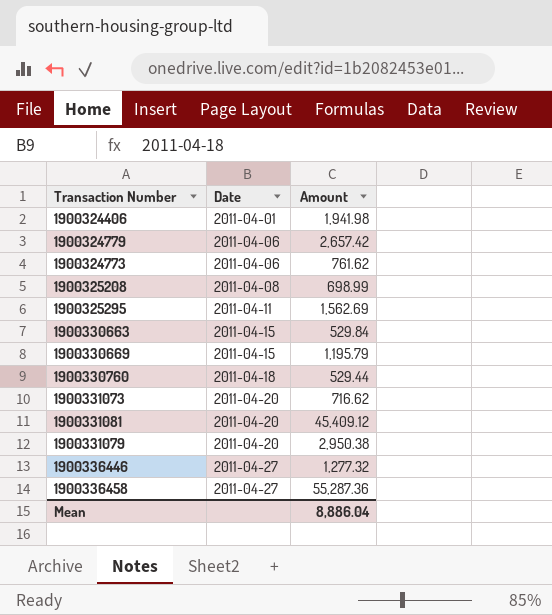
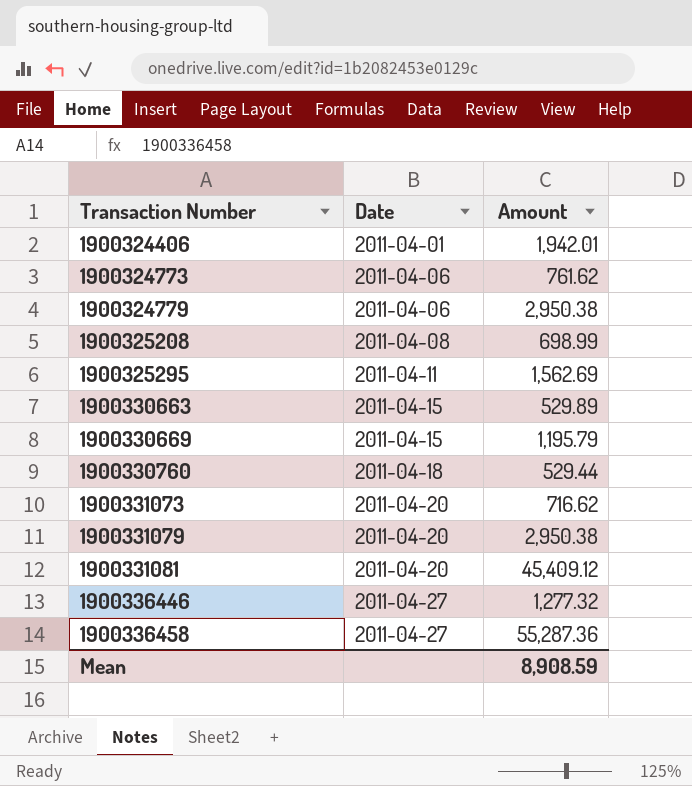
row order: Date ascending -> Transaction Number ascending
1900324406 | Amount: 1,941.98 -> 1,942.01
1900324779 | Amount: 2,657.42 -> 2,950.38
1900330663 | Amount: 529.84 -> 529.89
Mean | Amount: 8,886.04 -> 8,908.59

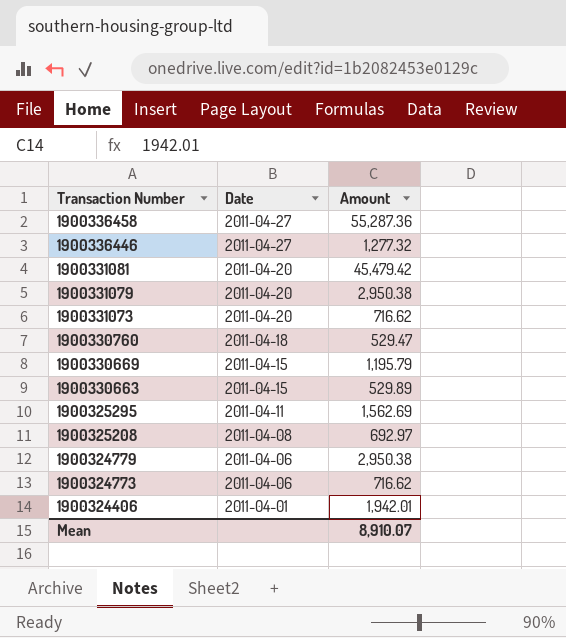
row order: Transaction Number ascending -> Transaction Number descending
1900331081 | Amount: 45,409.12 -> 45,479.42
1900330760 | Amount: 529.44 -> 529.47
1900325208 | Amount: 698.99 -> 692.97
1900324773 | Amount: 761.62 -> 716.62
Mean | Amount: 8,908.59 -> 8,910.07

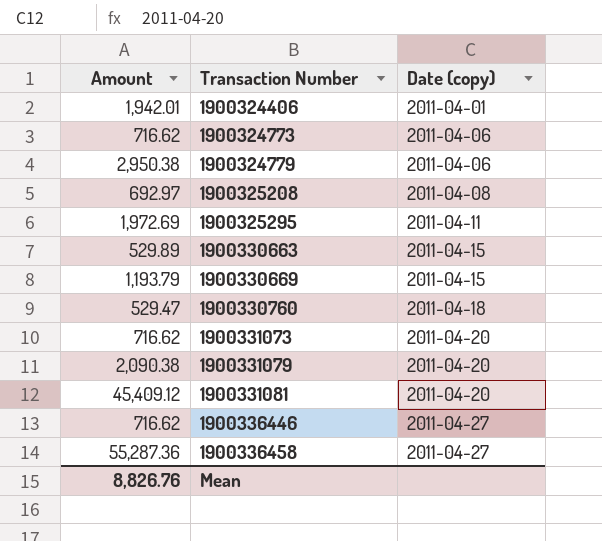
row order: Transaction Number descending -> Transaction Number ascending
column Amount | position: 3 -> 1
column name: Date -> Date (copy)
1900325295 | Amount: 1,562.69 -> 1,972.69
1900330669 | Amount: 1,195.79 -> 1,193.79
1900331079 | Amount: 2,950.38 -> 2,090.38
1900331081 | Amount: 45,479.42 -> 45,409.12
1900336446 | Amount: 1,277.32 -> 716.62
Mean | Amount: 8,910.07 -> 8,826.76

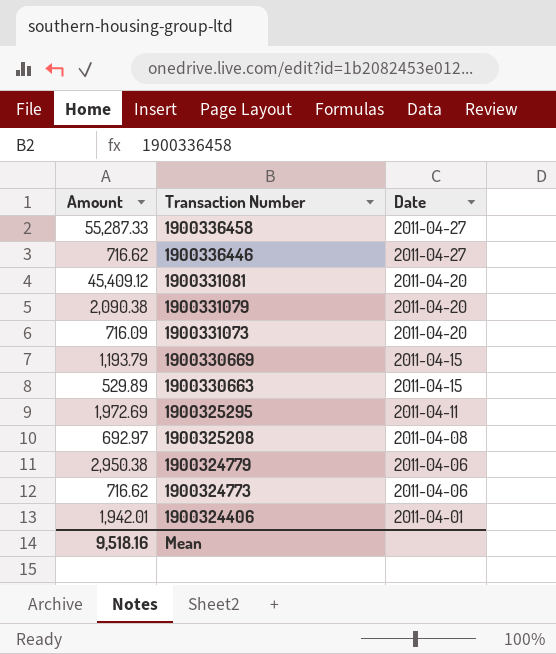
row order: Transaction Number ascending -> Transaction Number descending
column name: Date (copy) -> Date
row 1900330760: 529.47 | 2011-04-18 -> none
1900336458 | Amount: 55,287.36 -> 55,287.33
1900331073 | Amount: 716.62 -> 716.09
Mean | Amount: 8,826.76 -> 9,518.16

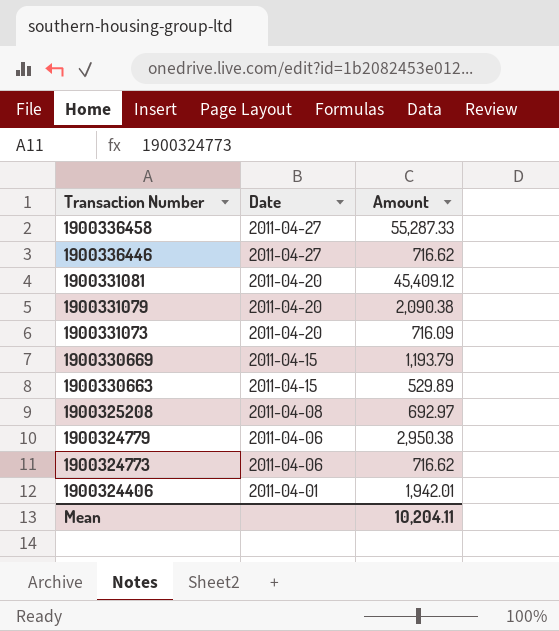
column Amount | position: 1 -> 3
row 1900325295: 1,972.69 | 2011-04-11 -> none
Mean | Amount: 9,518.16 -> 10,204.11

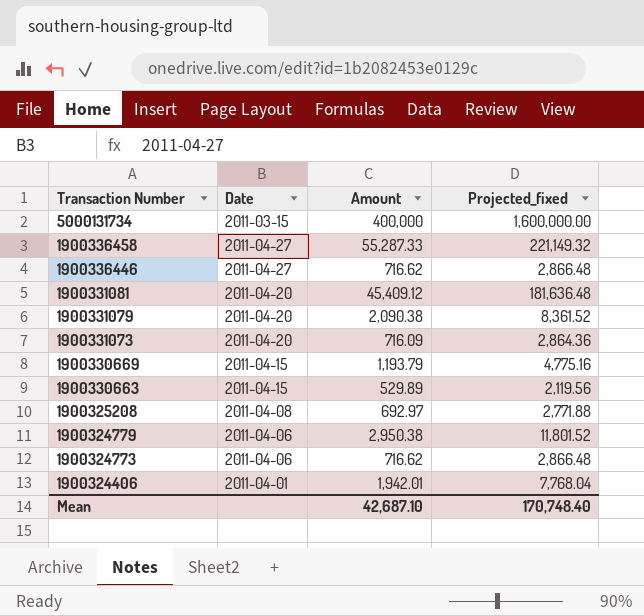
column Projected_fixed | formula: none -> [Amount] * 4
row 5000131734: none -> 2011-03-15 | 400,000 | 1,600,000.00
Mean | Amount: 10,204.11 -> 42,687.10

